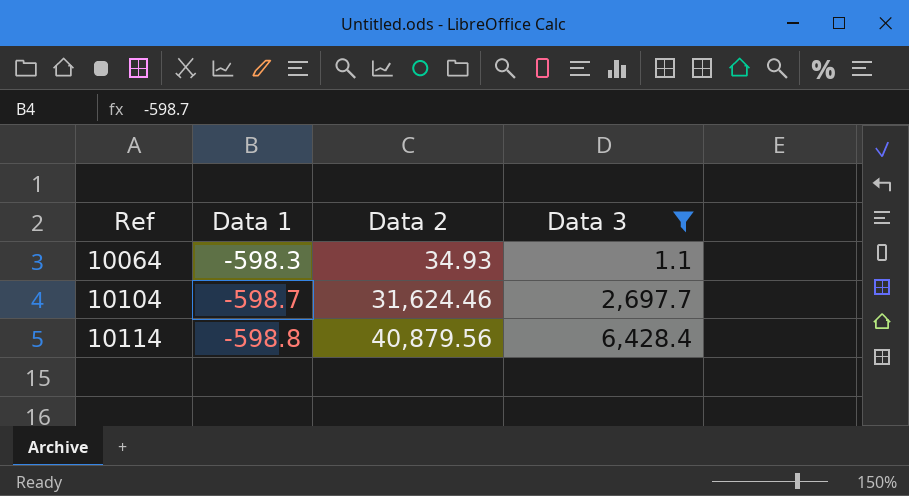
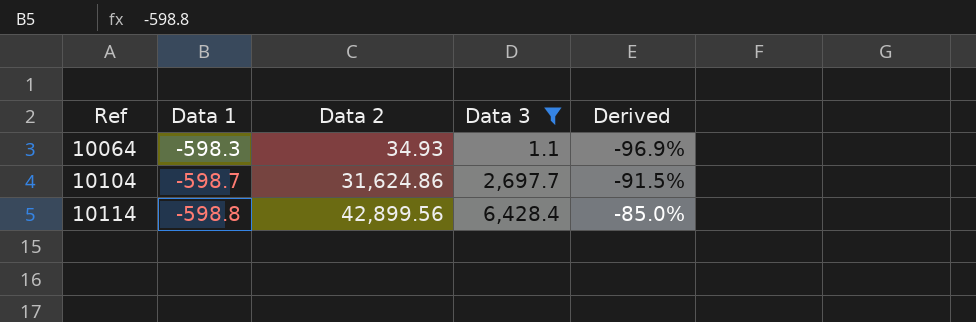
column Derived | formula: none -> ([Data 3] - [Data 2]) / [Data 2]
10104 | Data 2: 31,624.46 -> 31,624.86
10114 | Data 2: 40,879.56 -> 42,899.56

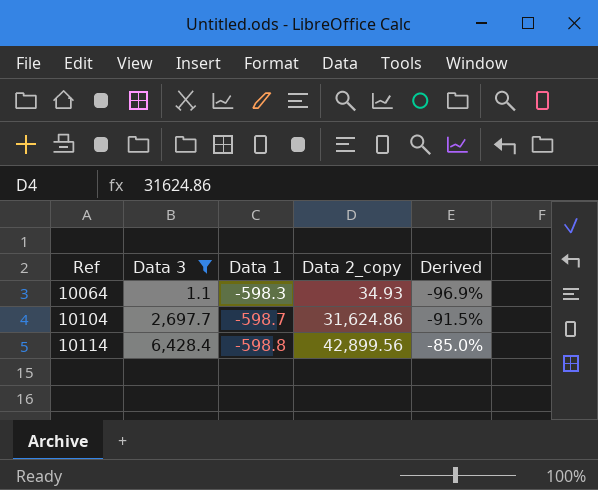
column Data 3 | position: 4 -> 2
column name: Data 2 -> Data 2_copy

